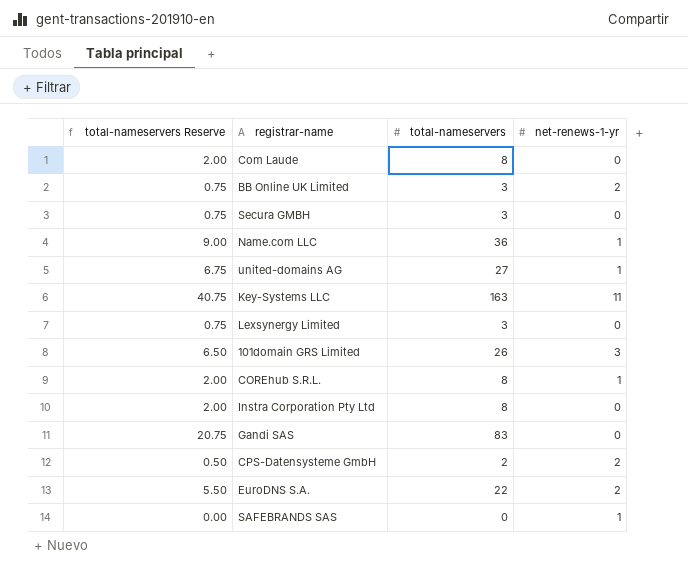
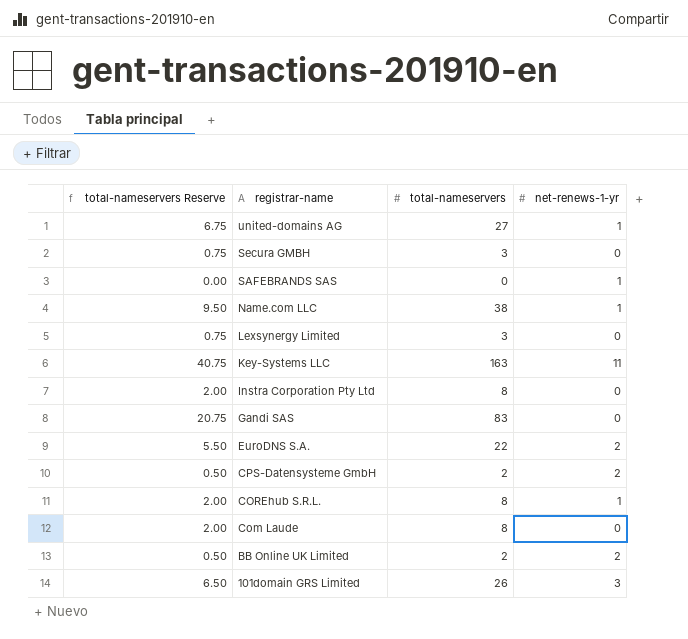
row order: none -> registrar-name descending
Name.com LLC | total-nameservers Reserve: 9.00 -> 9.50
Name.com LLC | total-nameservers: 36 -> 38
BB Online UK Limited | total-nameservers Reserve: 0.75 -> 0.50
BB Online UK Limited | total-nameservers: 3 -> 2

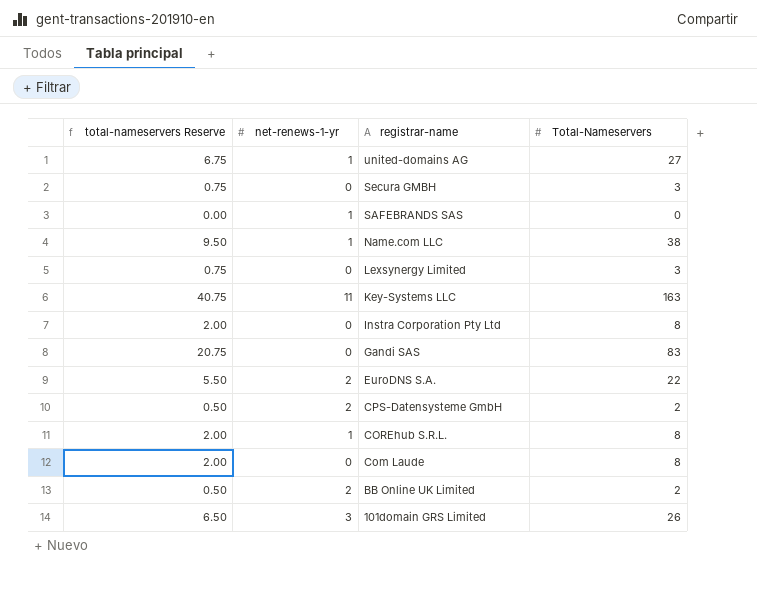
column net-renews-1-yr | position: 4 -> 2
column name: total-nameservers -> Total-Nameservers

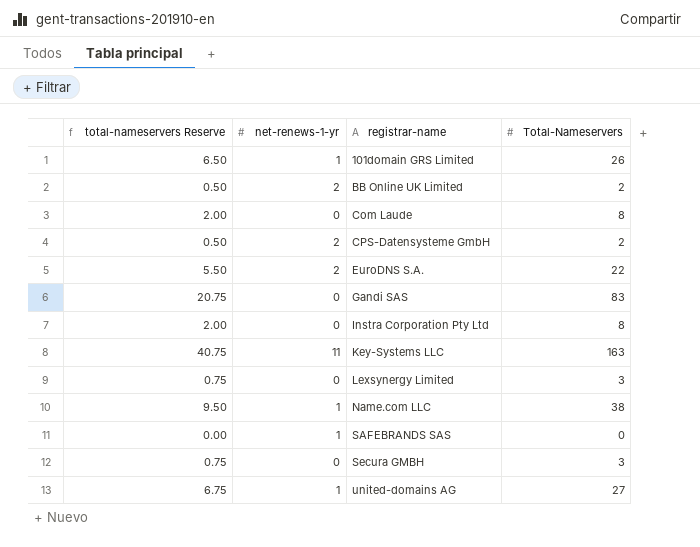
row order: registrar-name descending -> registrar-name ascending
row COREhub S.R.L.: 2.00 | 1 | 8 -> none
101domain GRS Limited | net-renews-1-yr: 3 -> 1

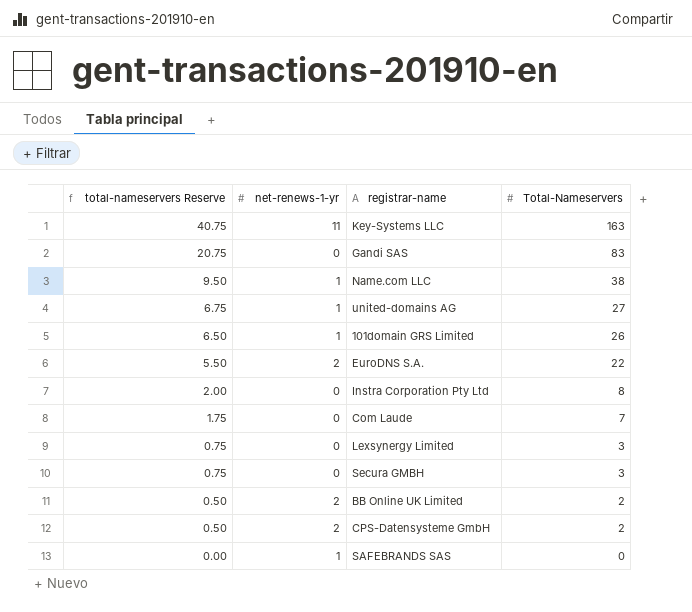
row order: registrar-name ascending -> total-nameservers Reserve descending
Com Laude | total-nameservers Reserve: 2.00 -> 1.75
Com Laude | Total-Nameservers: 8 -> 7

